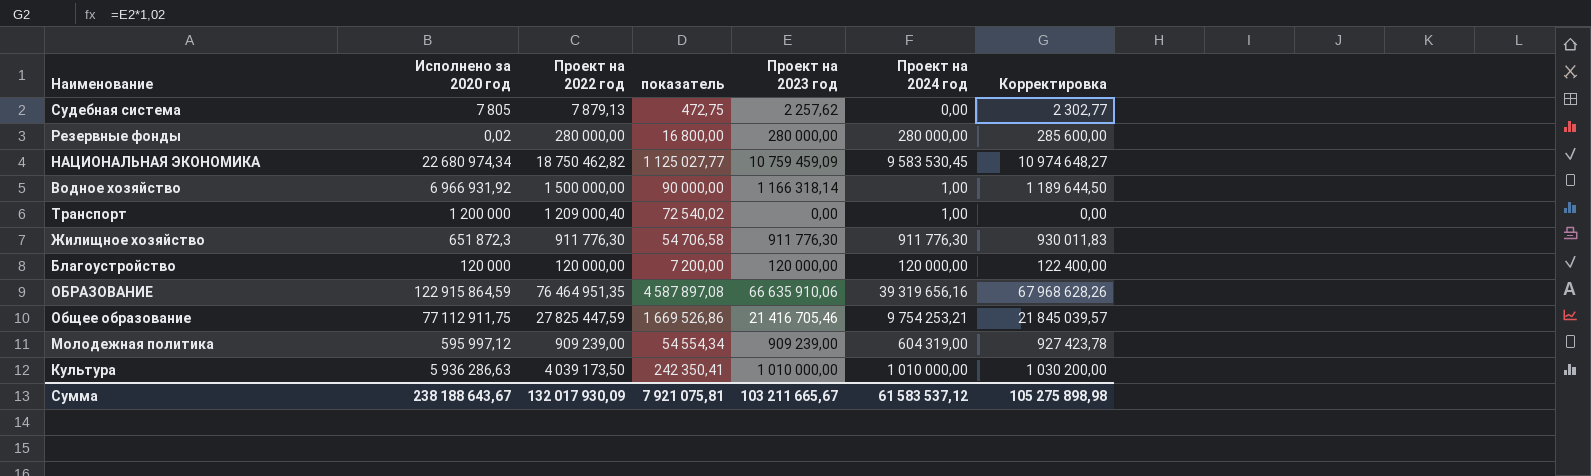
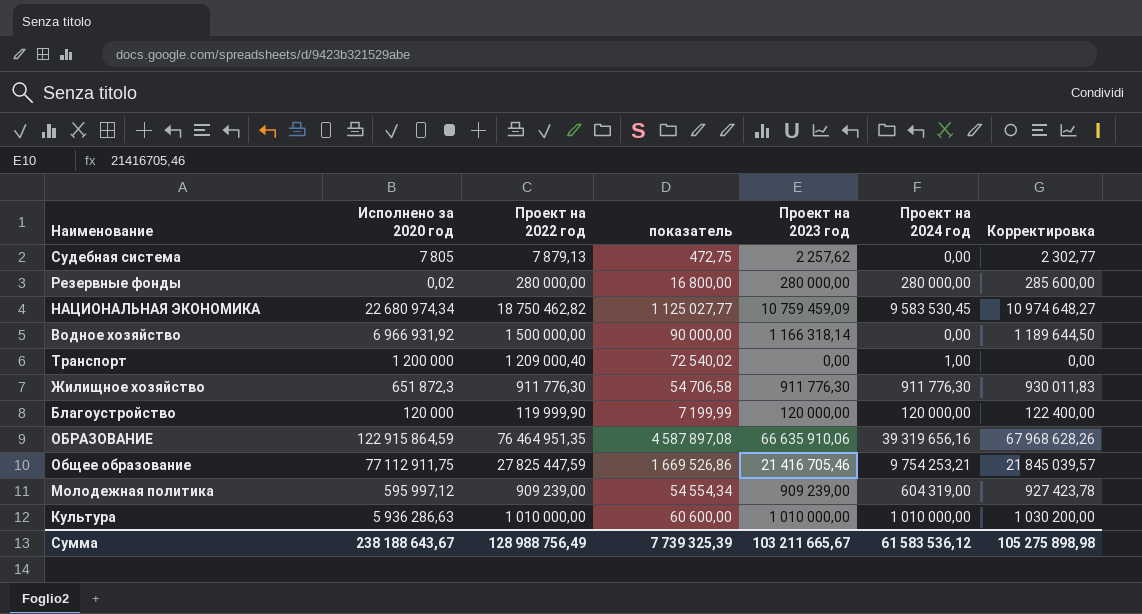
Водное хозяйство | Проект на 2024 год: 1,00 -> 0,00
Благоустройство | Проект на 2022 год: 120 000,00 -> 119 999,90
Благоустройство | показатель: 7 200,00 -> 7 199,99
Культура | Проект на 2022 год: 4 039 173,50 -> 1 010 000,00
Культура | показатель: 242 350,41 -> 60 600,00
Сумма | Проект на 2022 год: 132 017 930,09 -> 128 988 756,49
Сумма | показатель: 7 921 075,81 -> 7 739 325,39
Сумма | Проект на 2024 год: 61 583 537,12 -> 61 583 536,12

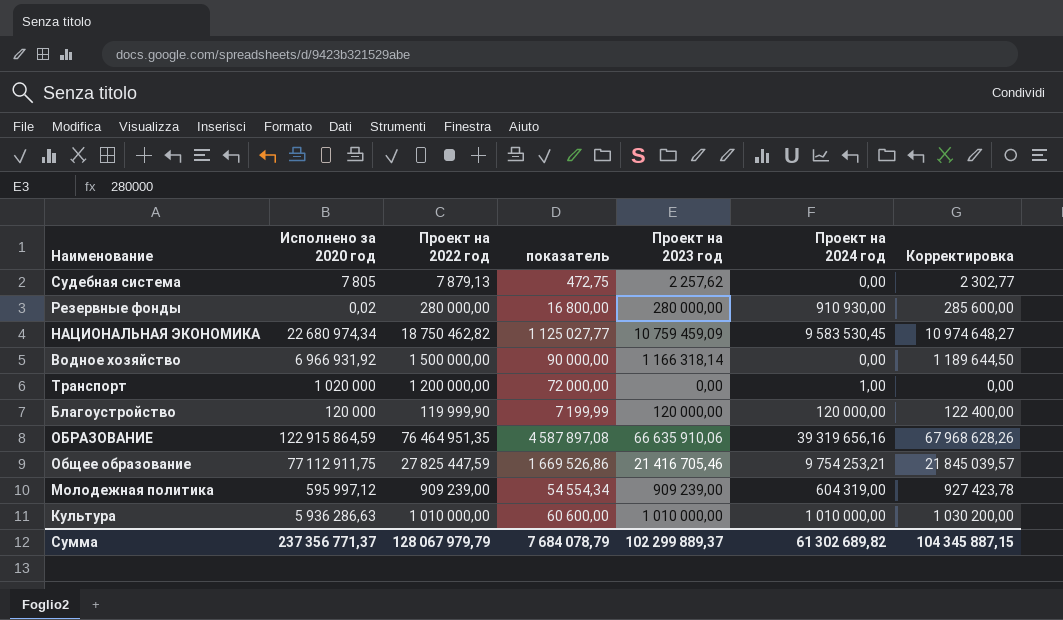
row Жилищное хозяйство: 651 872,3 | 911 776,30 | 54 706,58 | 911 776,30 | 911 776,30 | 930 011,83 -> none
Резервные фонды | Проект на 2024 год: 280 000,00 -> 910 930,00
Транспорт | Исполнено за 2020 год: 1 200 000 -> 1 020 000
Транспорт | Проект на 2022 год: 1 209 000,40 -> 1 200 000,00
Транспорт | показатель: 72 540,02 -> 72 000,00
Сумма | Исполнено за 2020 год: 238 188 643,67 -> 237 356 771,37
Сумма | Проект на 2022 год: 128 988 756,49 -> 128 067 979,79
Сумма | показатель: 7 739 325,39 -> 7 684 078,79
Сумма | Проект на 2023 год: 103 211 665,67 -> 102 299 889,37
Сумма | Проект на 2024 год: 61 583 536,12 -> 61 302 689,82
Сумма | Корректировка: 105 275 898,98 -> 104 345 887,15

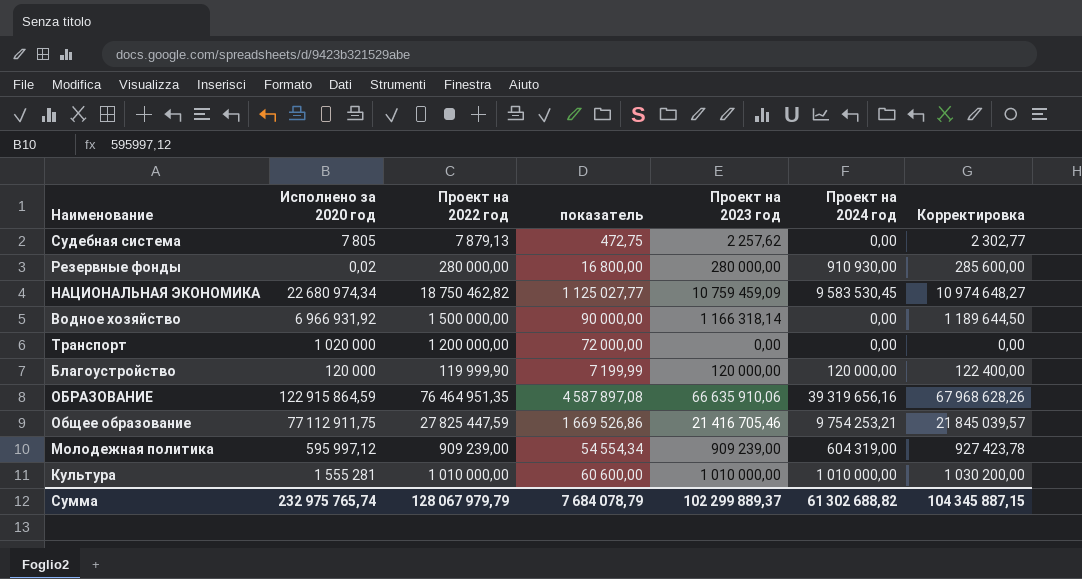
Транспорт | Проект на 2024 год: 1,00 -> 0,00
Культура | Исполнено за 2020 год: 5 936 286,63 -> 1 555 281
Сумма | Исполнено за 2020 год: 237 356 771,37 -> 232 975 765,74
Сумма | Проект на 2024 год: 61 302 689,82 -> 61 302 688,82

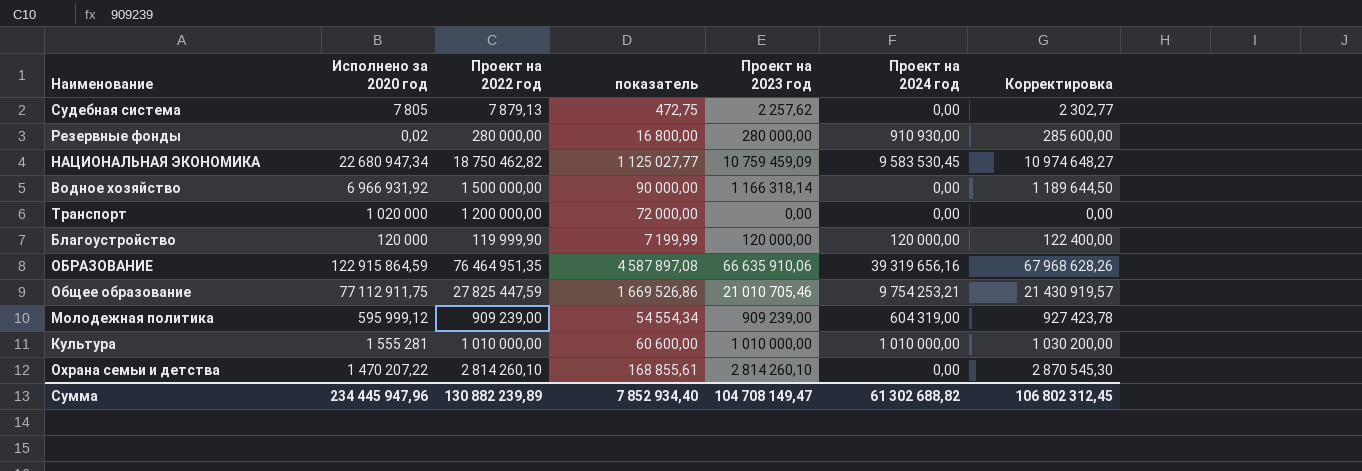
НАЦИОНАЛЬНАЯ ЭКОНОМИКА | Исполнено за 2020 год: 22 680 974,34 -> 22 680 947,34
Общее образование | Проект на 2023 год: 21 416 705,46 -> 21 010 705,46
Общее образование | Корректировка: 21 845 039,57 -> 21 430 919,57
Молодежная политика | Исполнено за 2020 год: 595 997,12 -> 595 999,12
row Охрана семьи и детства: none -> 1 470 207,22 | 2 814 260,10 | 168 855,61 | 2 814 260,10 | 0,00 | 2 870 545,30
Сумма | Исполнено за 2020 год: 232 975 765,74 -> 234 445 947,96
Сумма | Проект на 2022 год: 128 067 979,79 -> 130 882 239,89
Сумма | показатель: 7 684 078,79 -> 7 852 934,40
Сумма | Проект на 2023 год: 102 299 889,37 -> 104 708 149,47
Сумма | Корректировка: 104 345 887,15 -> 106 802 312,45

